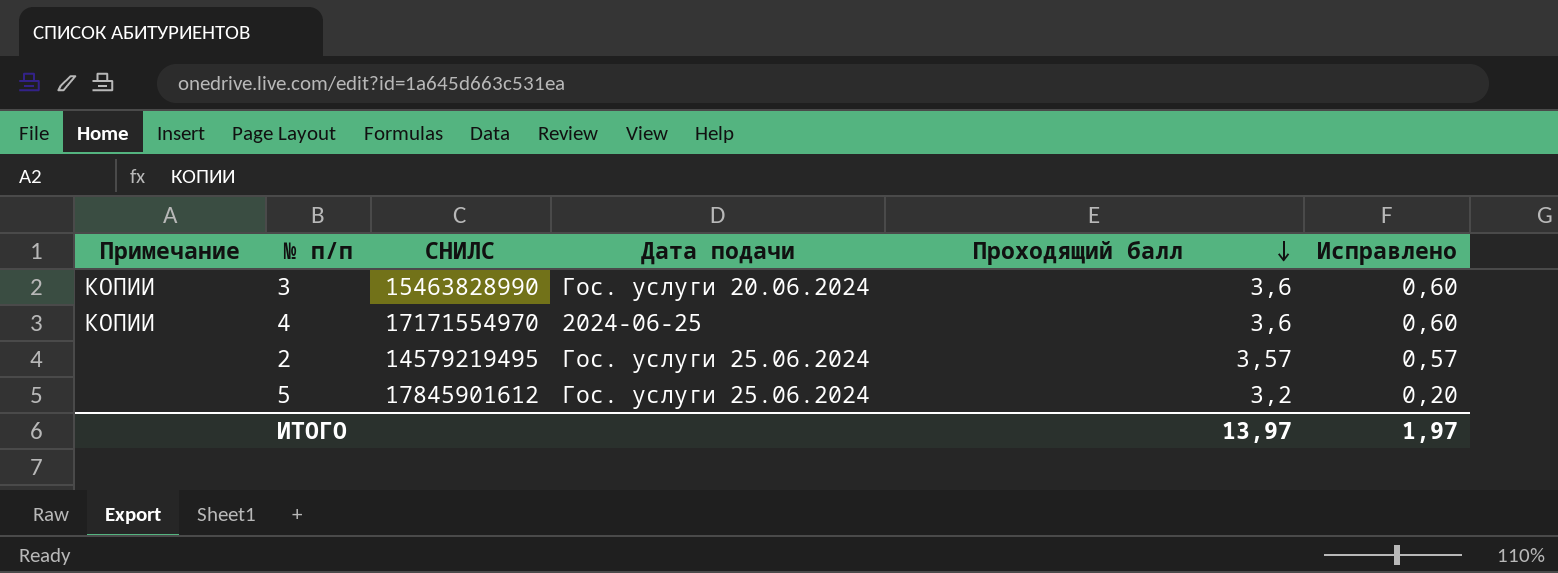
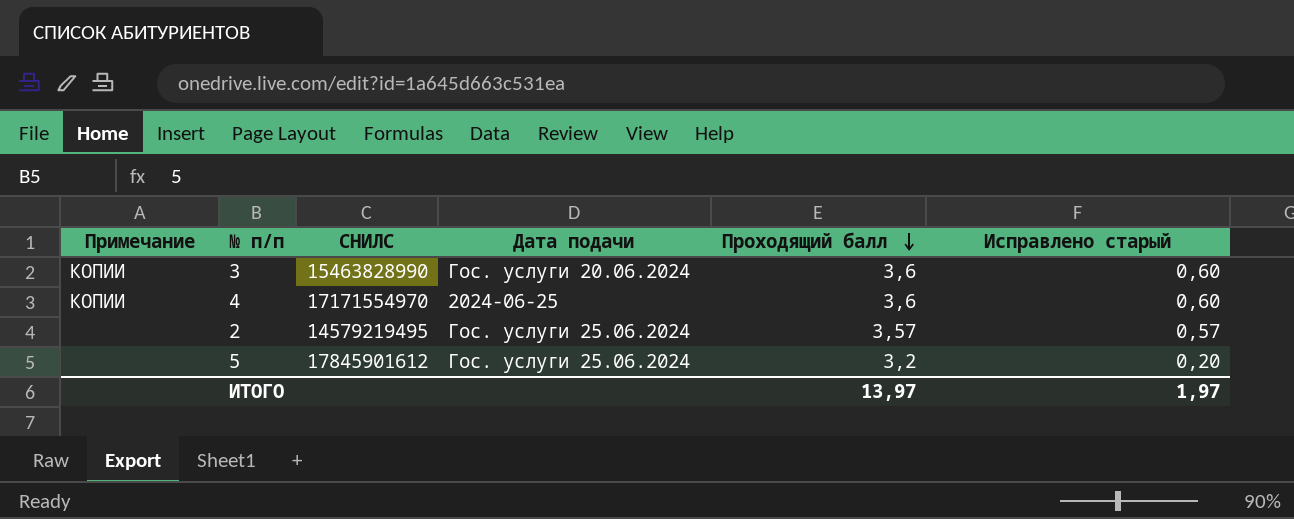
column name: Исправлено -> Исправлено старый

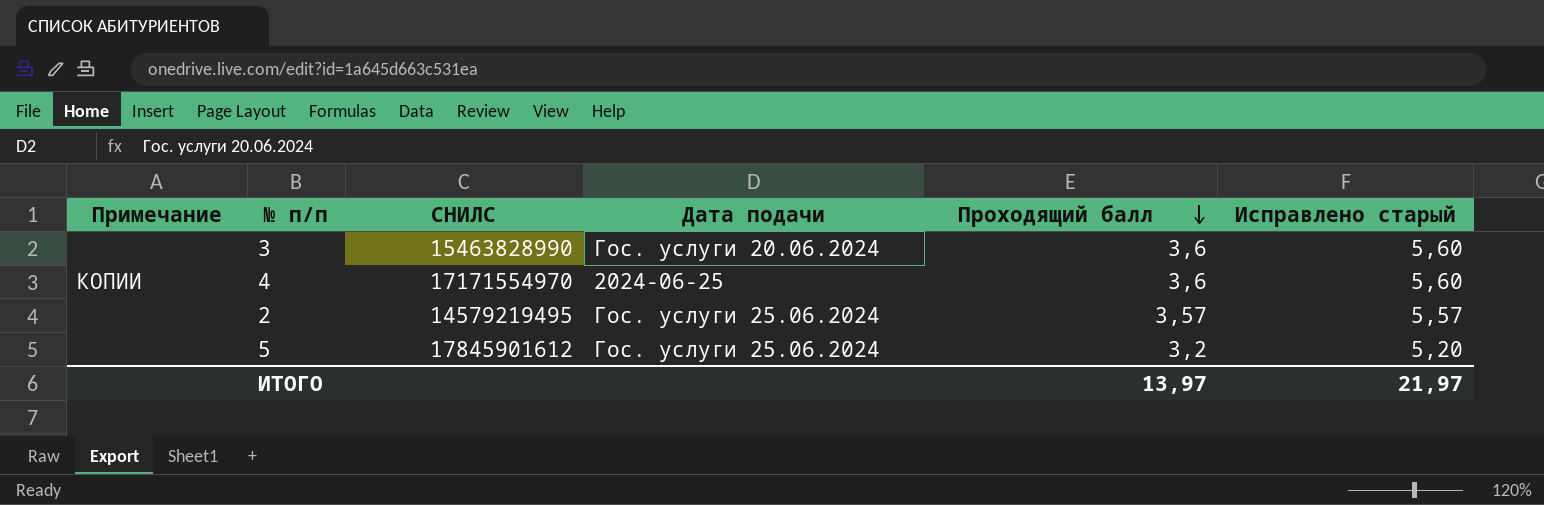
column Исправлено старый | formula: [Проходящий балл] - 3 -> [Проходящий балл] + 2
3 | Примечание: КОПИИ -> none
ИТОГО | Исправлено старый: 1,97 -> 21,97

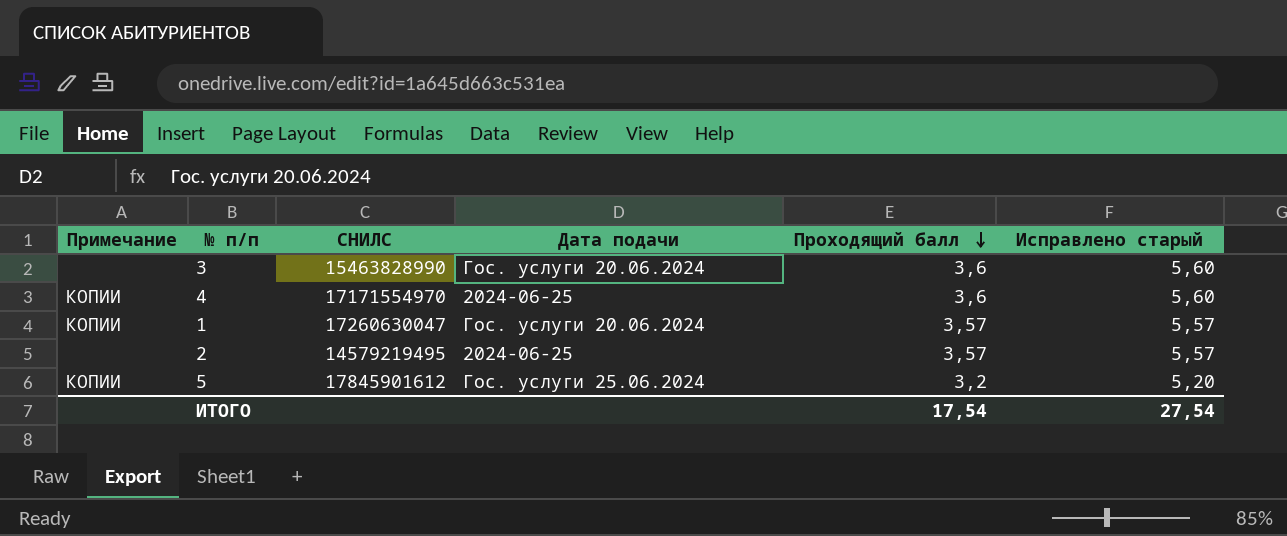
row 1: none -> КОПИИ | 17260630047 | Гос. услуги 20.06.2024 | 3,57 | 5,57
2 | Дата подачи: Гос. услуги 25.06.2024 -> 2024-06-25
5 | Примечание: none -> КОПИИ
ИТОГО | Проходящий балл: 13,97 -> 17,54
ИТОГО | Исправлено старый: 21,97 -> 27,54

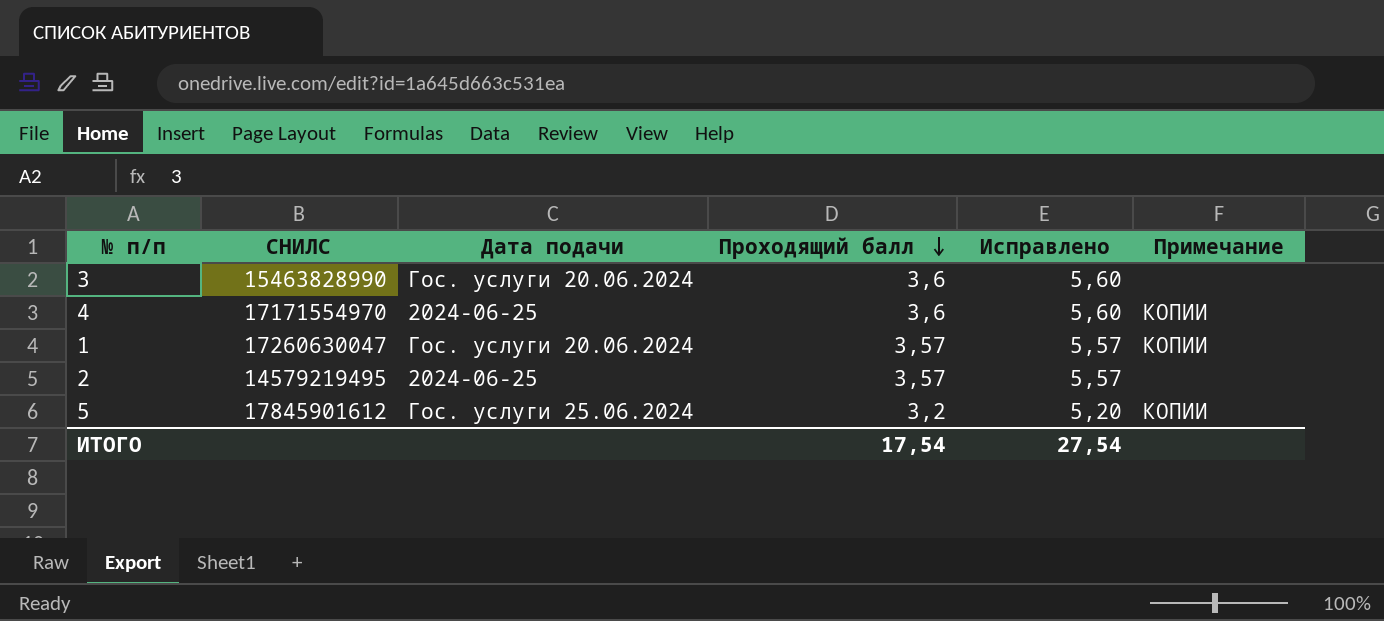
column name: Исправлено старый -> Исправлено
column Примечание | position: 1 -> 6

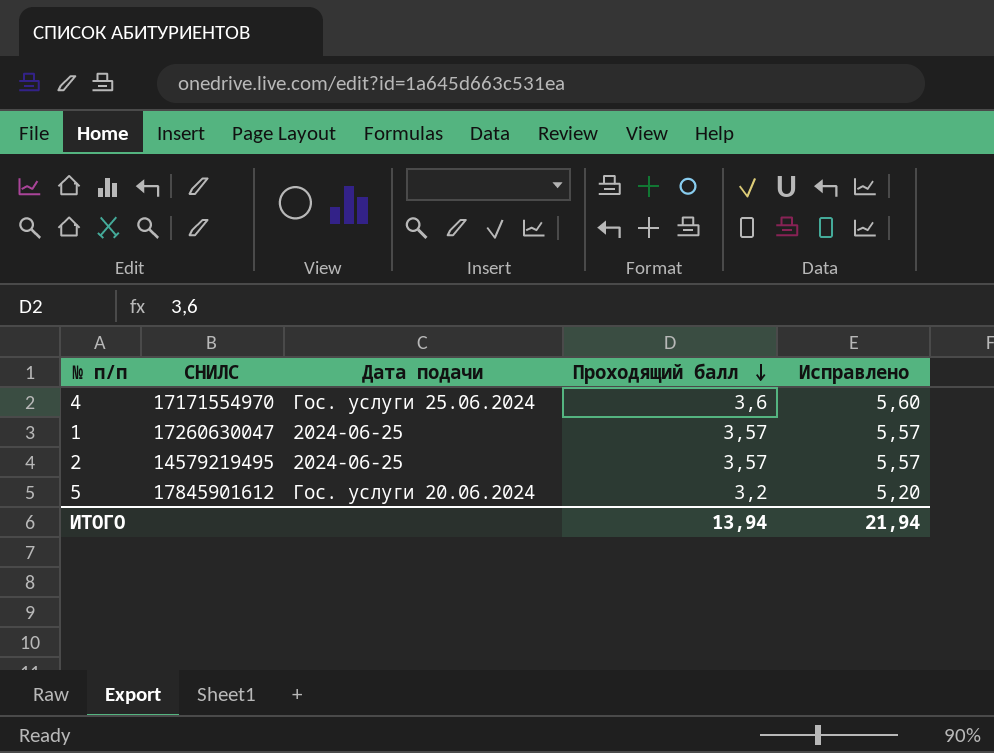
column Примечание | position: 6 -> none
row 3: 15463828990 | Гос. услуги 20.06.2024 | 3,6 | 5,60 | none -> none
4 | Дата подачи: 2024-06-25 -> Гос. услуги 25.06.2024
1 | Дата подачи: Гос. услуги 20.06.2024 -> 2024-06-25
5 | Дата подачи: Гос. услуги 25.06.2024 -> Гос. услуги 20.06.2024
ИТОГО | Проходящий балл: 17,54 -> 13,94
ИТОГО | Исправлено: 27,54 -> 21,94

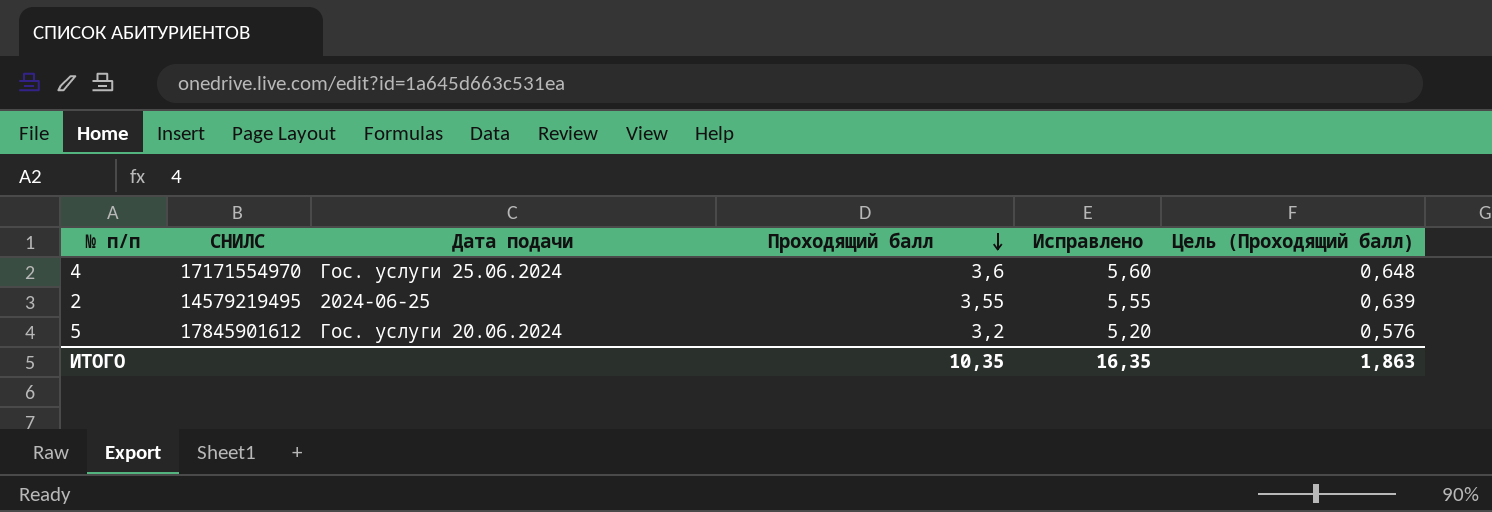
column Цель (Проходящий балл) | formula: none -> [Проходящий балл] * 0,18
row 1: 17260630047 | 2024-06-25 | 3,57 | 5,57 -> none
2 | Проходящий балл: 3,57 -> 3,55
2 | Исправлено: 5,57 -> 5,55
ИТОГО | Проходящий балл: 13,94 -> 10,35
ИТОГО | Исправлено: 21,94 -> 16,35

